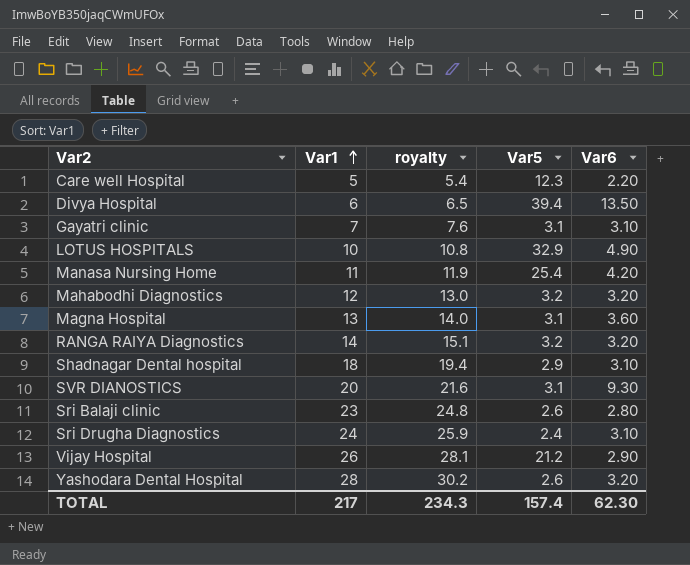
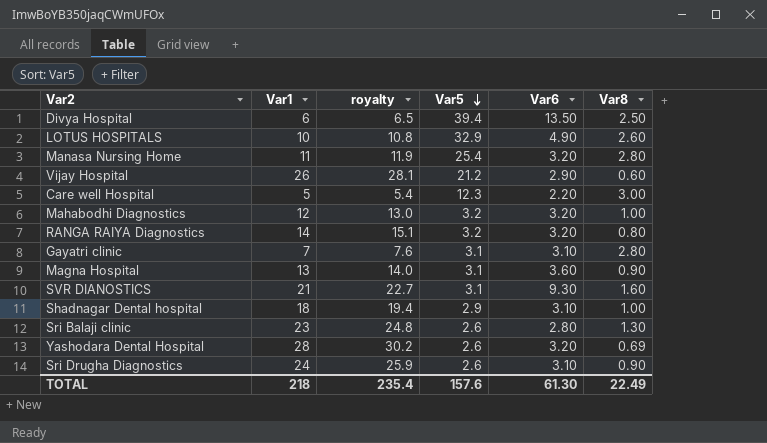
row order: Var1 ascending -> Var5 descending
column Var8 | position: none -> 6
Manasa Nursing Home | Var6: 4.20 -> 3.20
SVR DIANOSTICS | Var1: 20 -> 21
SVR DIANOSTICS | royalty: 21.6 -> 22.7
Sri Drugha Diagnostics | Var5: 2.4 -> 2.6
TOTAL | Var1: 217 -> 218
TOTAL | royalty: 234.3 -> 235.4
TOTAL | Var5: 157.4 -> 157.6
TOTAL | Var6: 62.30 -> 61.30

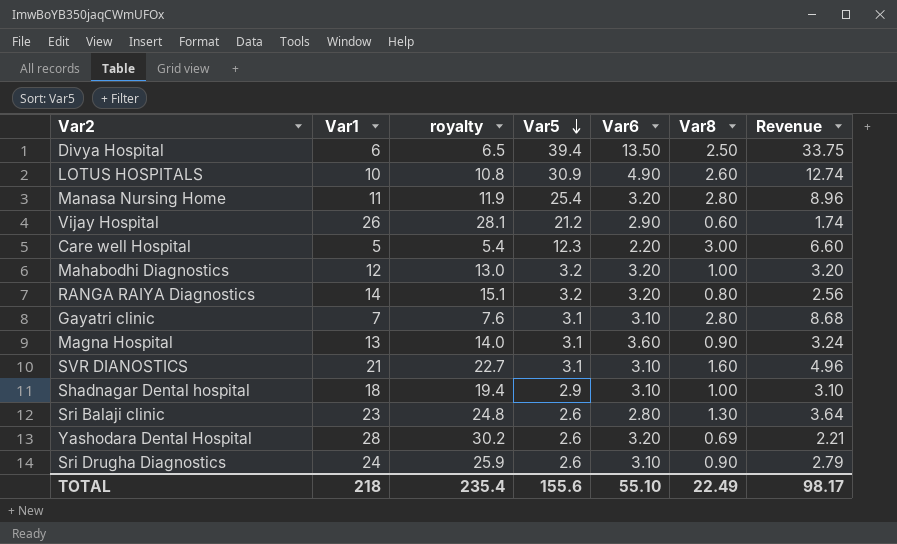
column Revenue | formula: none -> [Var6] * [Var8]
LOTUS HOSPITALS | Var5: 32.9 -> 30.9
SVR DIANOSTICS | Var6: 9.30 -> 3.10
TOTAL | Var5: 157.6 -> 155.6
TOTAL | Var6: 61.30 -> 55.10

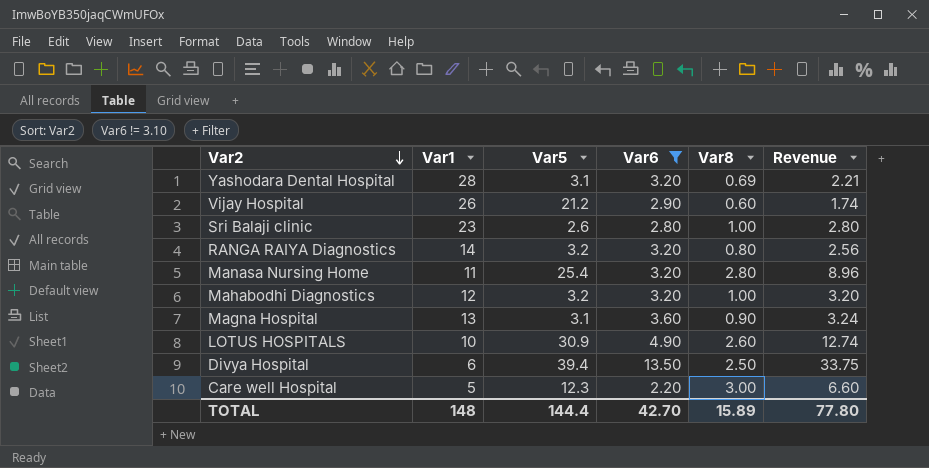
filter: none -> Var6 != 3.10
row order: Var5 descending -> Var2 descending
column royalty | formula: [Var1] * 1.08 -> none
Yashodara Dental Hospital | Var5: 2.6 -> 3.1
Sri Balaji clinic | Var8: 1.30 -> 1.00
Sri Balaji clinic | Revenue: 3.64 -> 2.80
TOTAL | Var1: 218 -> 148
TOTAL | Var5: 155.6 -> 144.4
TOTAL | Var6: 55.10 -> 42.70
TOTAL | Var8: 22.49 -> 15.89
TOTAL | Revenue: 98.17 -> 77.80

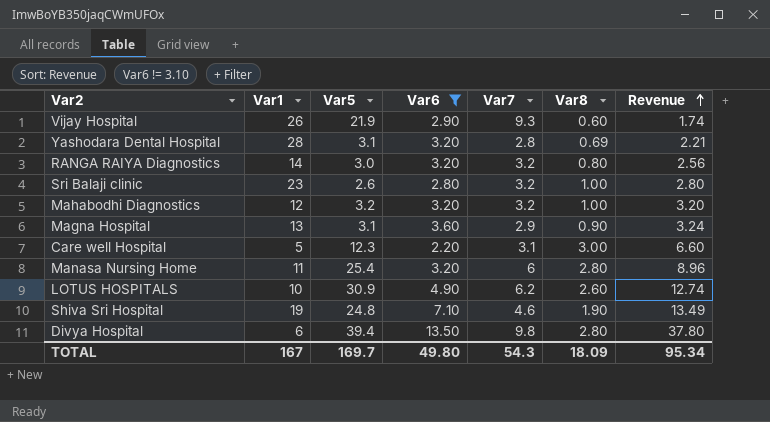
row order: Var2 descending -> Revenue ascending
column Var7 | position: none -> 5
Vijay Hospital | Var5: 21.2 -> 21.9
RANGA RAIYA Diagnostics | Var5: 3.2 -> 3.0
row Shiva Sri Hospital: none -> 19 | 24.8 | 7.10 | 4.6 | 1.90 | 13.49
Divya Hospital | Var8: 2.50 -> 2.80
Divya Hospital | Revenue: 33.75 -> 37.80
TOTAL | Var1: 148 -> 167
TOTAL | Var5: 144.4 -> 169.7
TOTAL | Var6: 42.70 -> 49.80
TOTAL | Var8: 15.89 -> 18.09
TOTAL | Revenue: 77.80 -> 95.34

